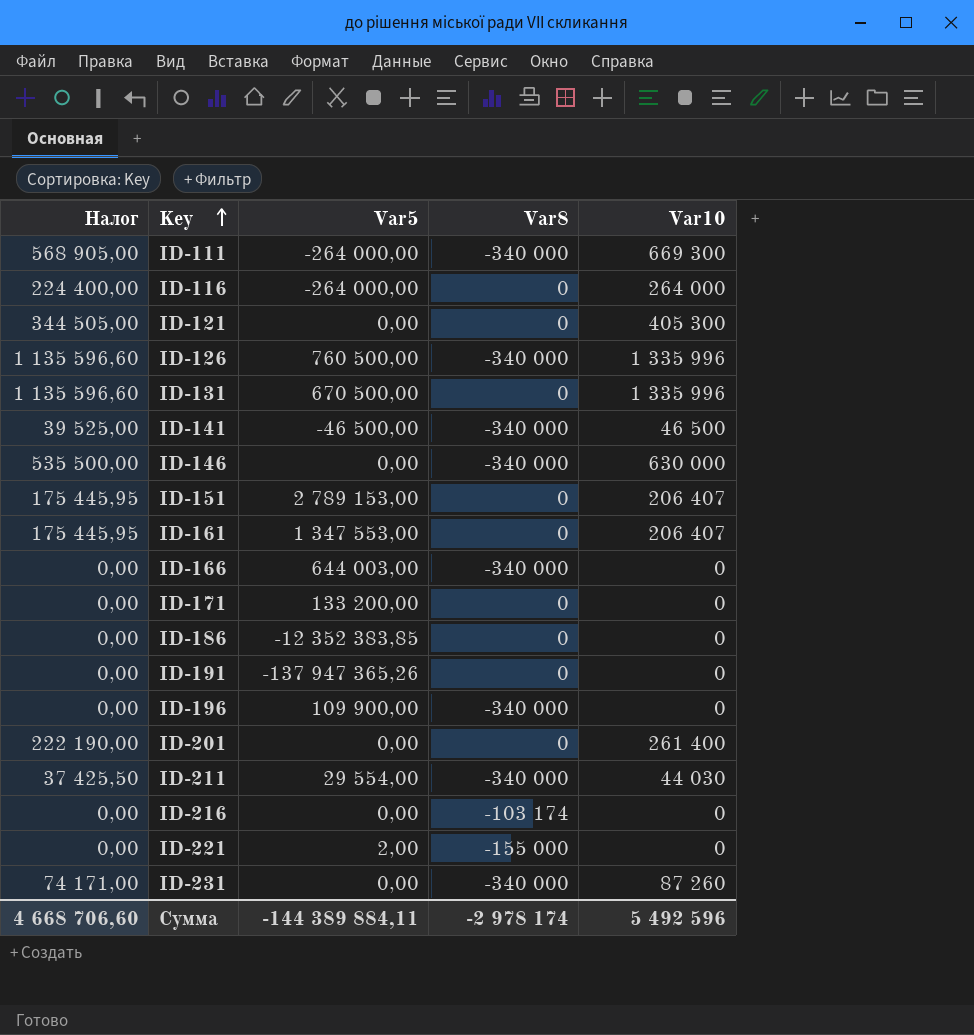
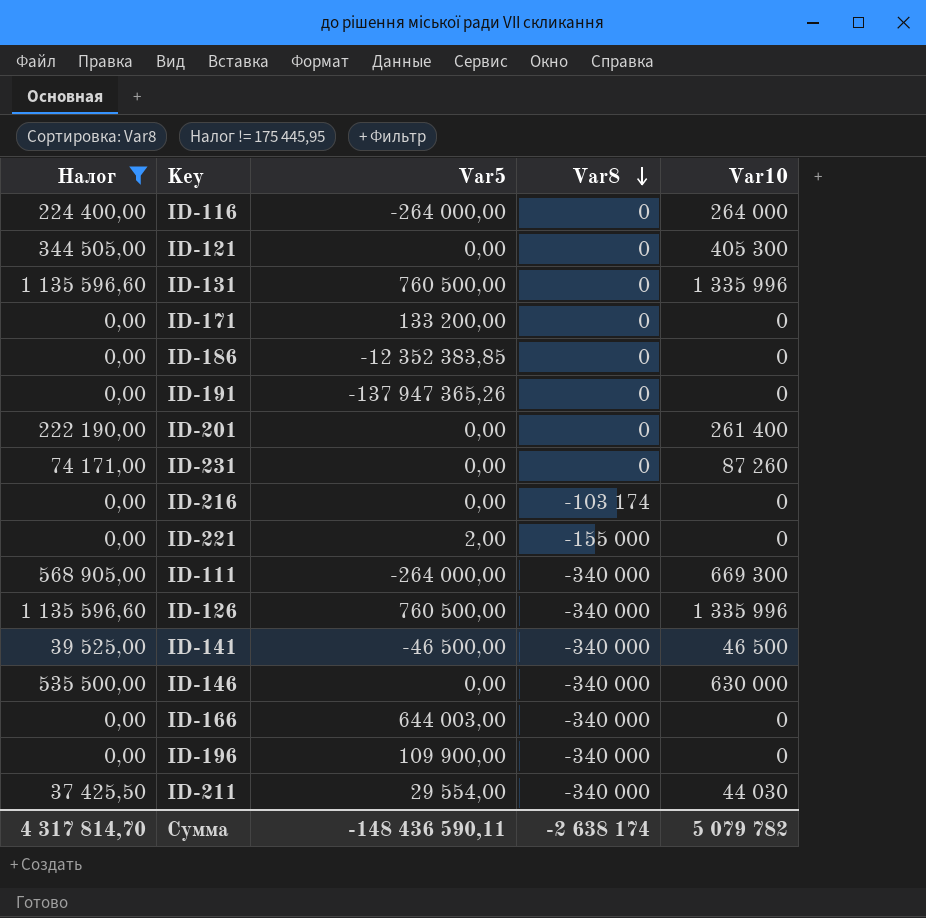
filter: none -> Налог != 175 445,95
row order: Key ascending -> Var8 descending
ID-131 | Var5: 670 500,00 -> 760 500,00
ID-231 | Var8: -340 000 -> 0
Сумма | Налог: 4 668 706,60 -> 4 317 814,70
Сумма | Var5: -144 389 884,11 -> -148 436 590,11
Сумма | Var8: -2 978 174 -> -2 638 174
Сумма | Var10: 5 492 596 -> 5 079 782

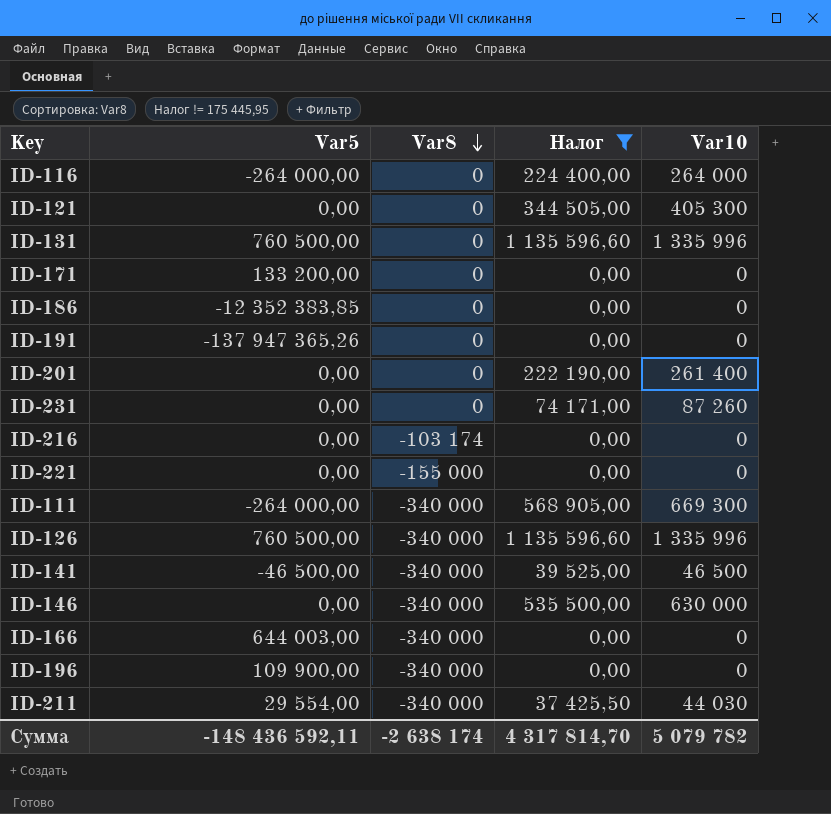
column Налог | position: 1 -> 4
ID-221 | Var5: 2,00 -> 0,00
Сумма | Var5: -148 436 590,11 -> -148 436 592,11

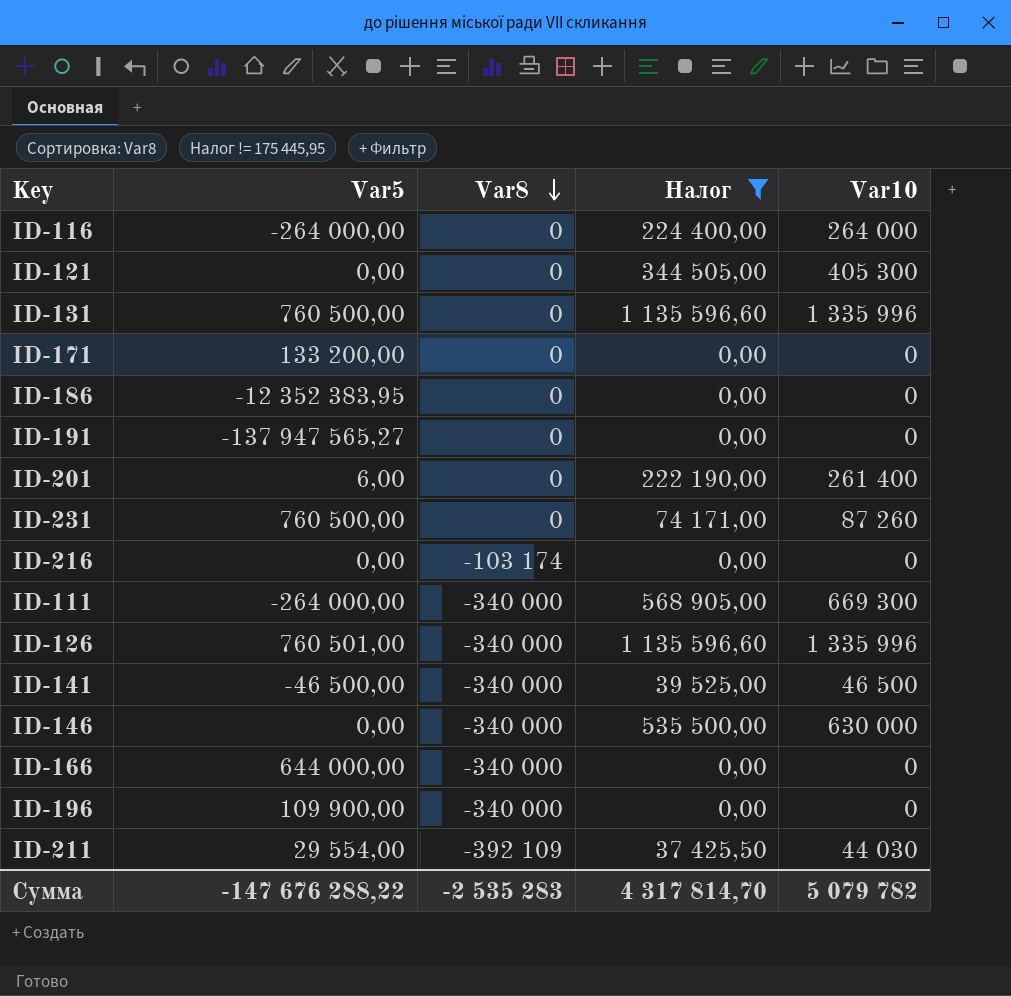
row ID-221: 0,00 | -155 000 | 0,00 | 0 -> none
ID-186 | Var5: -12 352 383,85 -> -12 352 383,95
ID-191 | Var5: -137 947 365,26 -> -137 947 565,27
ID-201 | Var5: 0,00 -> 6,00
ID-231 | Var5: 0,00 -> 760 500,00
ID-126 | Var5: 760 500,00 -> 760 501,00
ID-166 | Var5: 644 003,00 -> 644 000,00
ID-211 | Var8: -340 000 -> -392 109
Сумма | Var5: -148 436 592,11 -> -147 676 288,22
Сумма | Var8: -2 638 174 -> -2 535 283

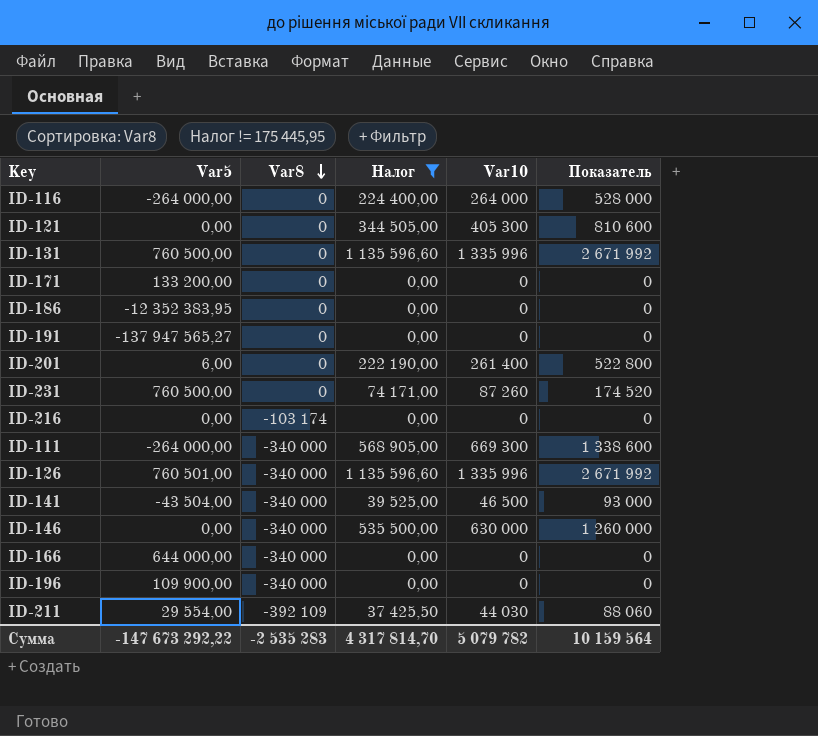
column Показатель | formula: none -> [Var10] * 2
ID-141 | Var5: -46 500,00 -> -43 504,00
Сумма | Var5: -147 676 288,22 -> -147 673 292,22

